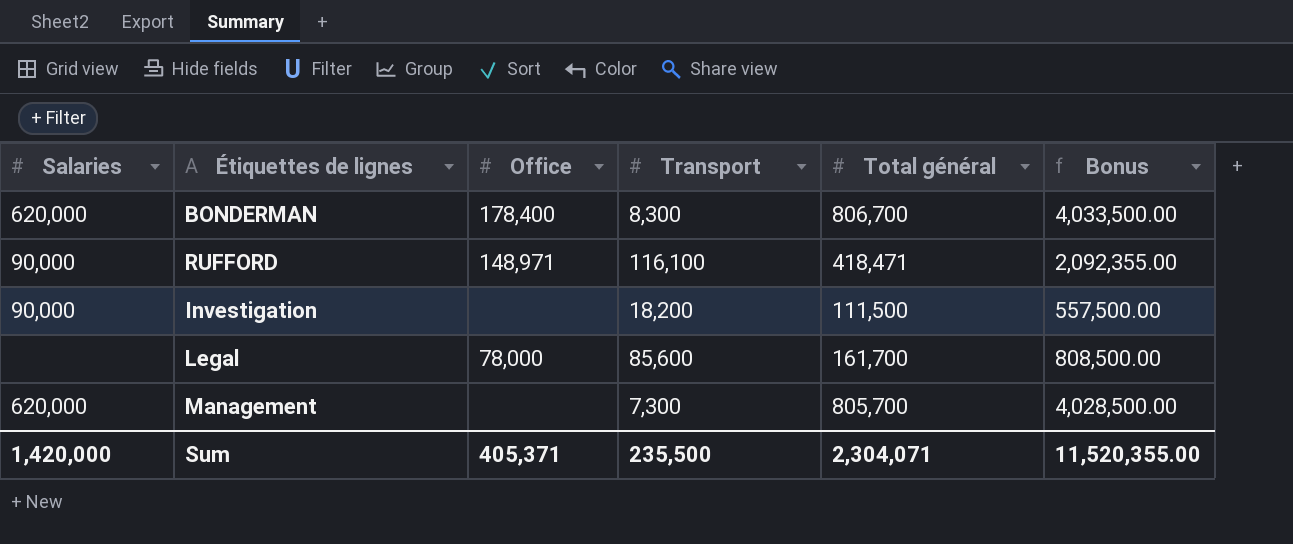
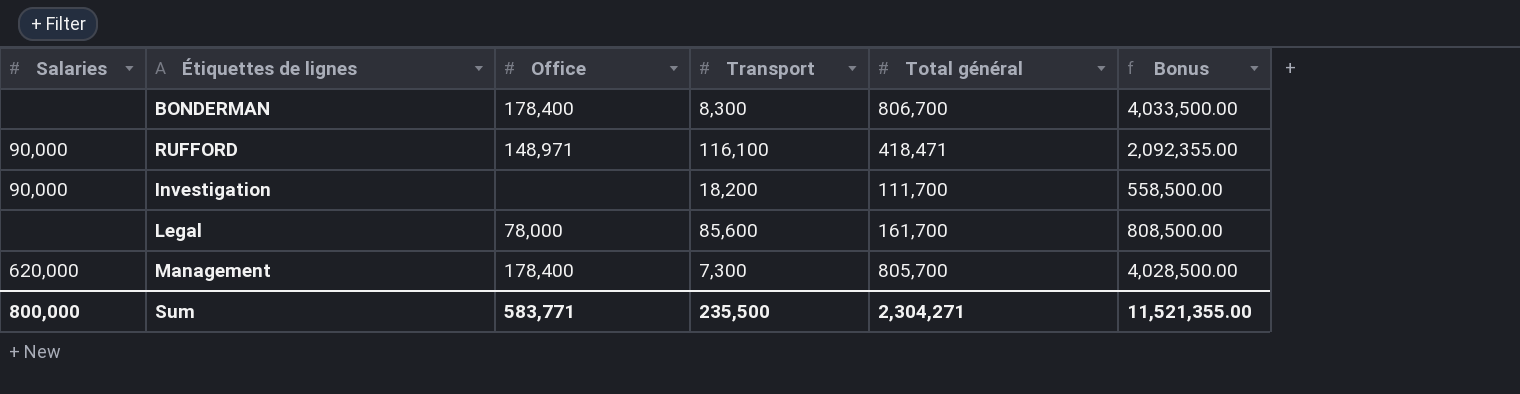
BONDERMAN | Salaries: 620,000 -> none
Investigation | Total général: 111,500 -> 111,700
Investigation | Bonus: 557,500.00 -> 558,500.00
Management | Office: none -> 178,400
Sum | Salaries: 1,420,000 -> 800,000
Sum | Office: 405,371 -> 583,771
Sum | Total général: 2,304,071 -> 2,304,271
Sum | Bonus: 11,520,355.00 -> 11,521,355.00

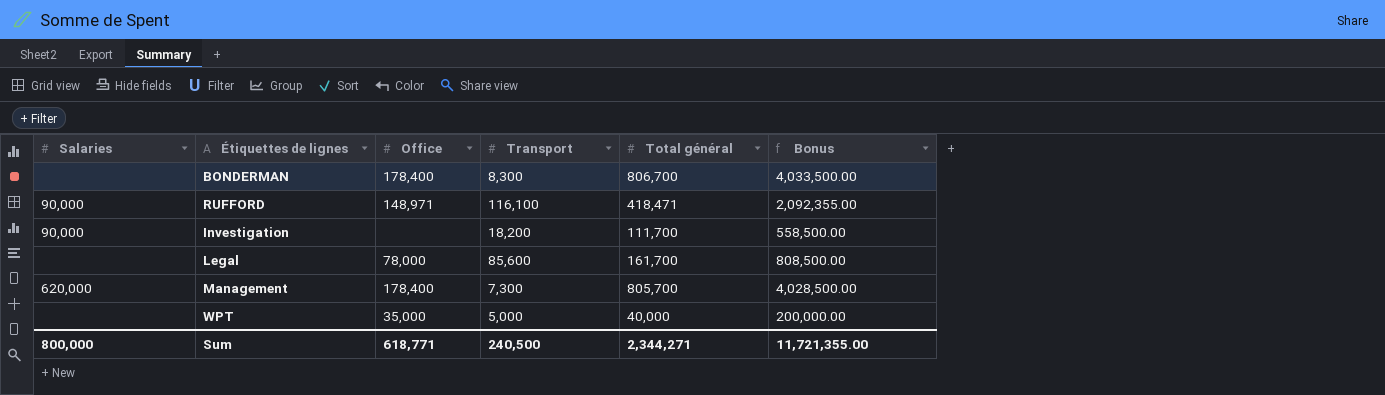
row WPT: none -> none | 35,000 | 5,000 | 40,000 | 200,000.00
Sum | Office: 583,771 -> 618,771
Sum | Transport: 235,500 -> 240,500
Sum | Total général: 2,304,271 -> 2,344,271
Sum | Bonus: 11,521,355.00 -> 11,721,355.00

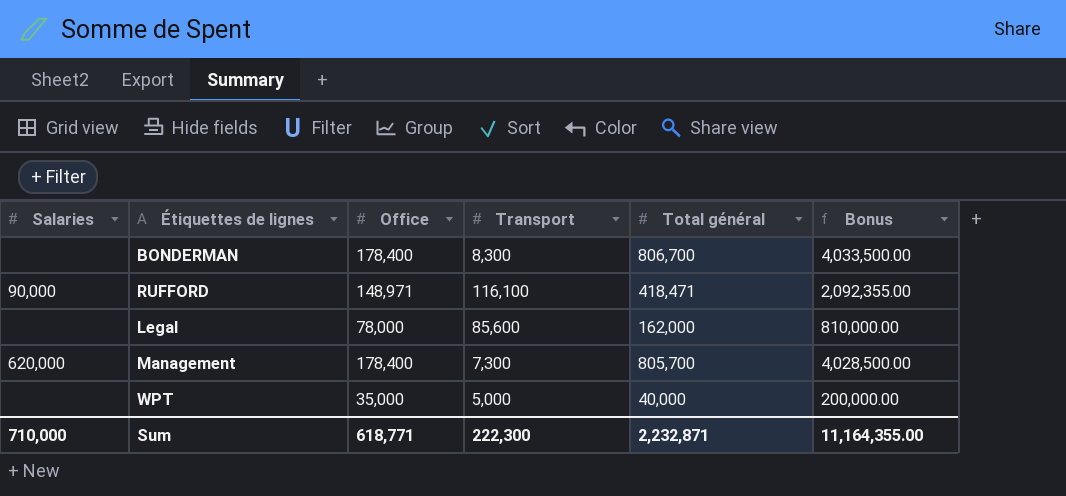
row Investigation: 90,000 | none | 18,200 | 111,700 | 558,500.00 -> none
Legal | Total général: 161,700 -> 162,000
Legal | Bonus: 808,500.00 -> 810,000.00
Sum | Salaries: 800,000 -> 710,000
Sum | Transport: 240,500 -> 222,300
Sum | Total général: 2,344,271 -> 2,232,871
Sum | Bonus: 11,721,355.00 -> 11,164,355.00

